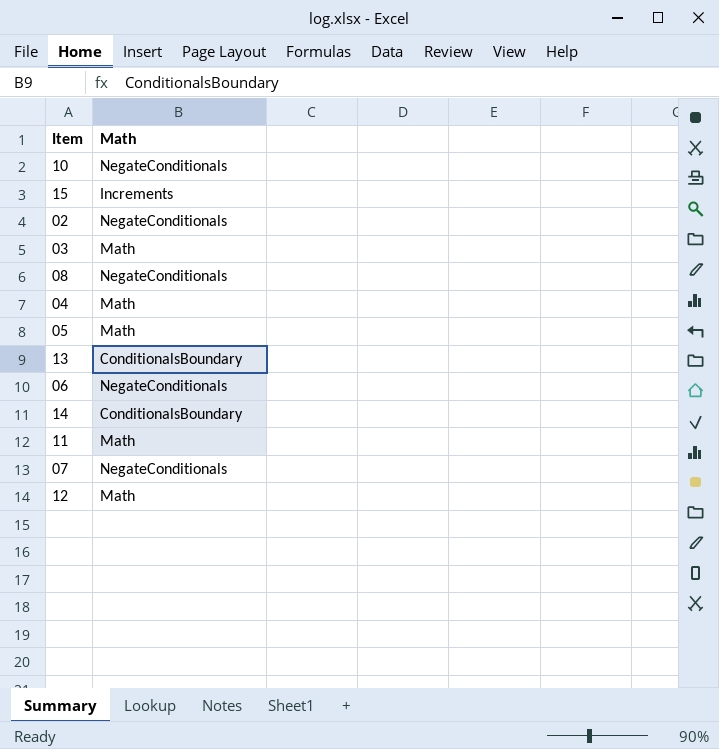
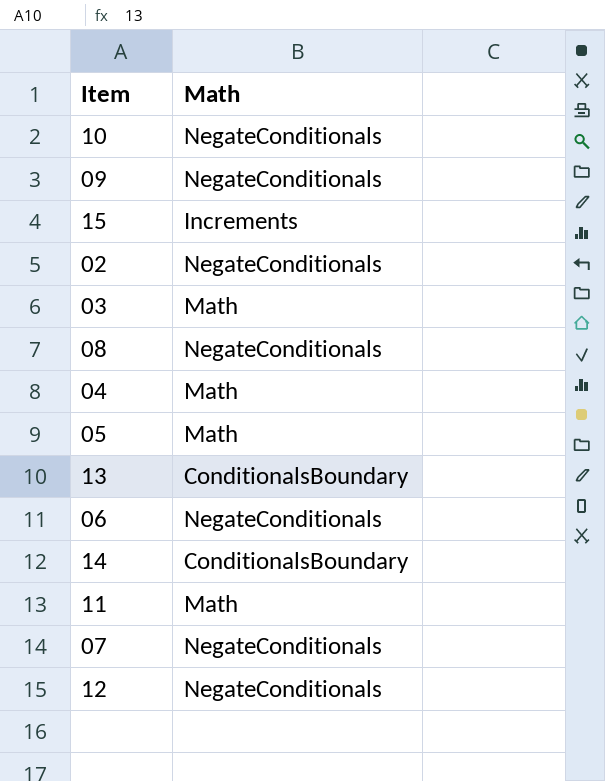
row 09: none -> NegateConditionals
12 | Math: Math -> NegateConditionals

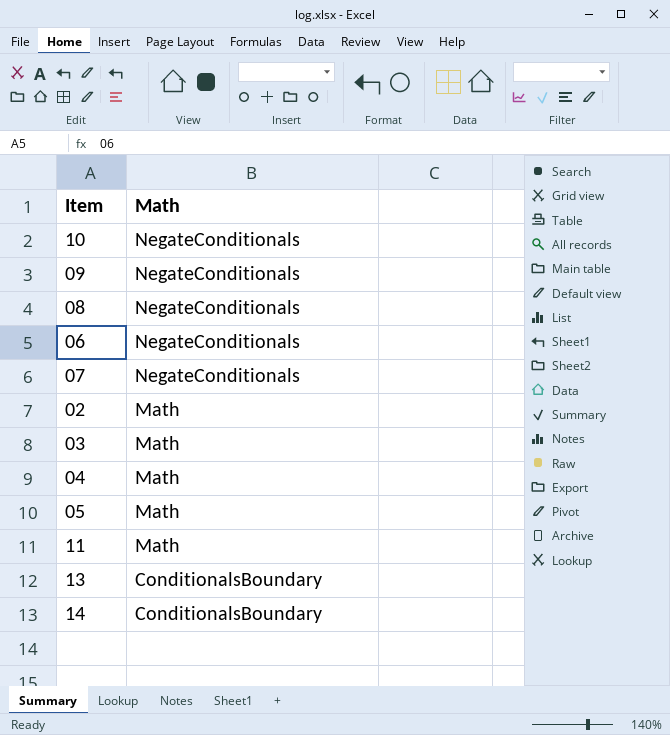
row order: none -> Math descending
row 15: Increments -> none
row 12: NegateConditionals -> none
02 | Math: NegateConditionals -> Math

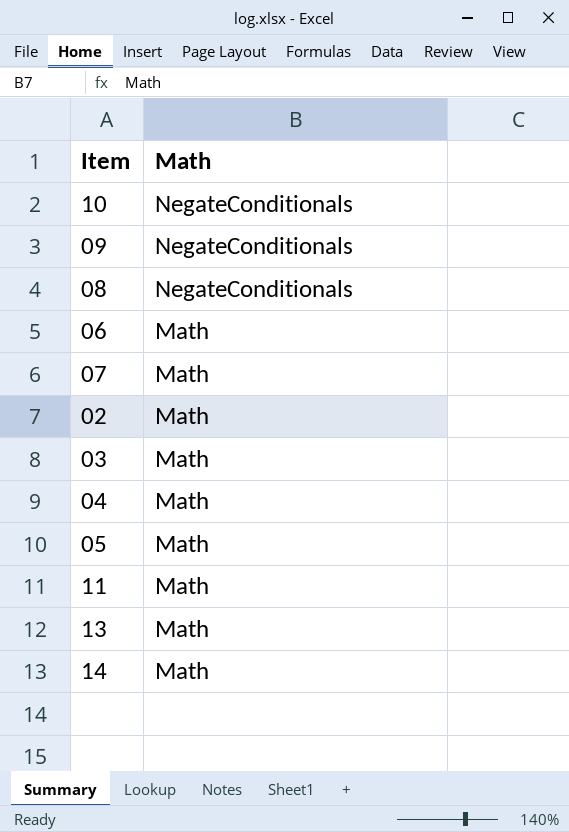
06 | Math: NegateConditionals -> Math
07 | Math: NegateConditionals -> Math
13 | Math: ConditionalsBoundary -> Math
14 | Math: ConditionalsBoundary -> Math

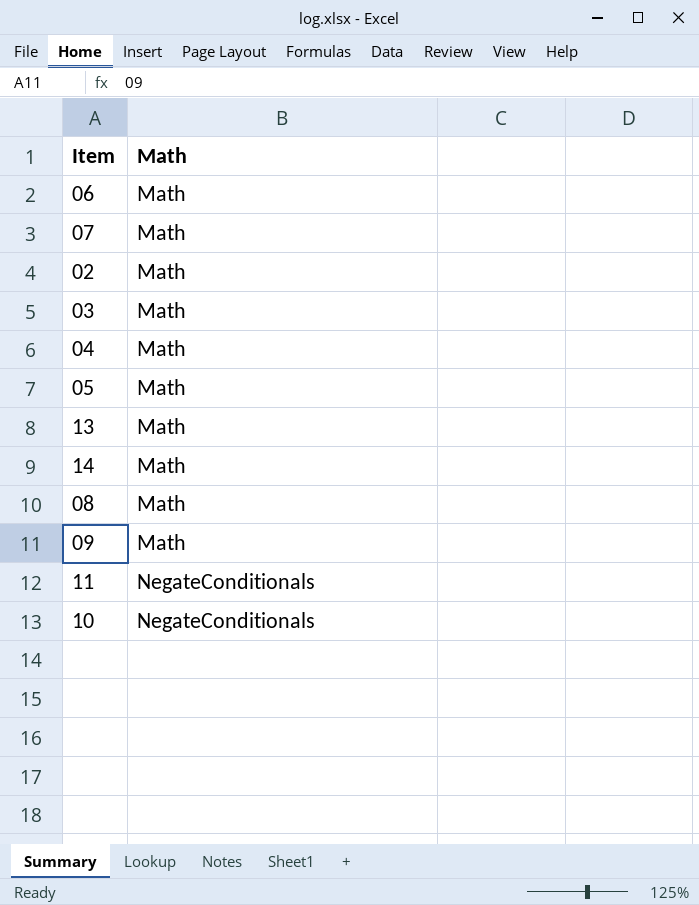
row order: Math descending -> Math ascending
08 | Math: NegateConditionals -> Math
09 | Math: NegateConditionals -> Math
11 | Math: Math -> NegateConditionals

